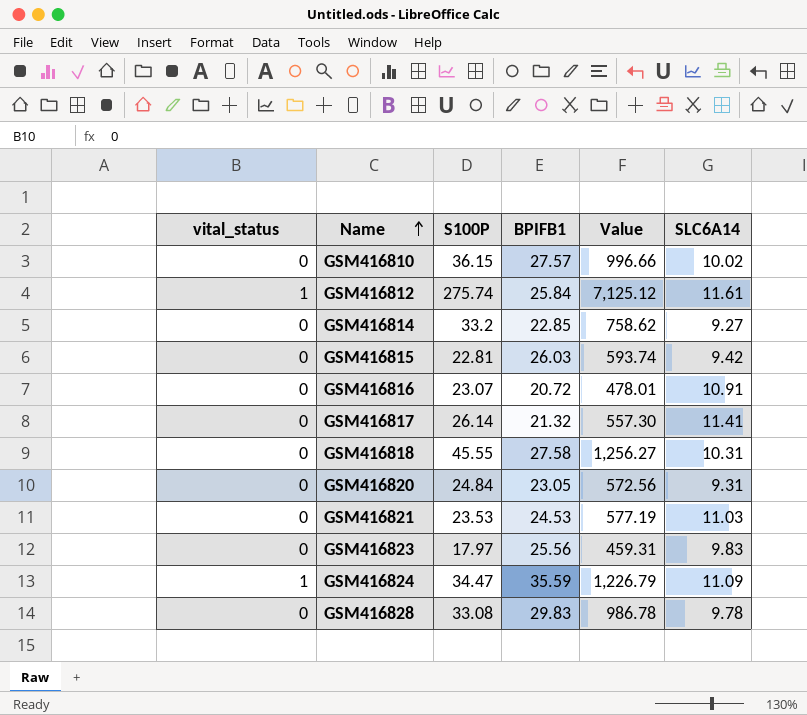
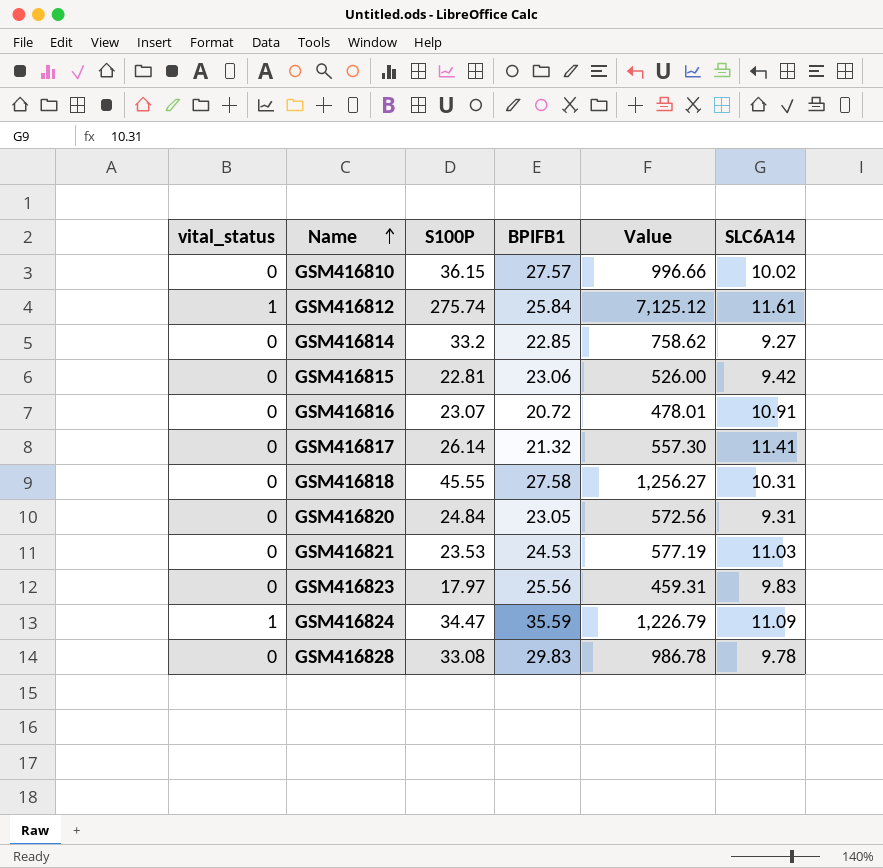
GSM416815 | BPIFB1: 26.03 -> 23.06
GSM416815 | Value: 593.74 -> 526.00

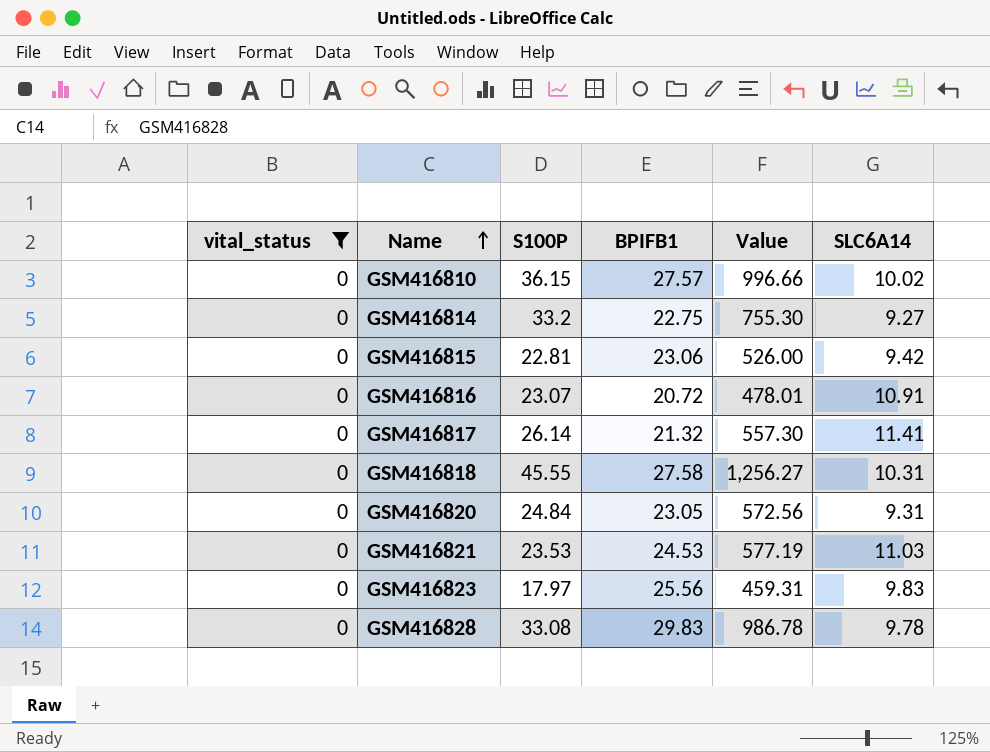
filter: none -> vital_status = 0
GSM416814 | BPIFB1: 22.85 -> 22.75
GSM416814 | Value: 758.62 -> 755.30

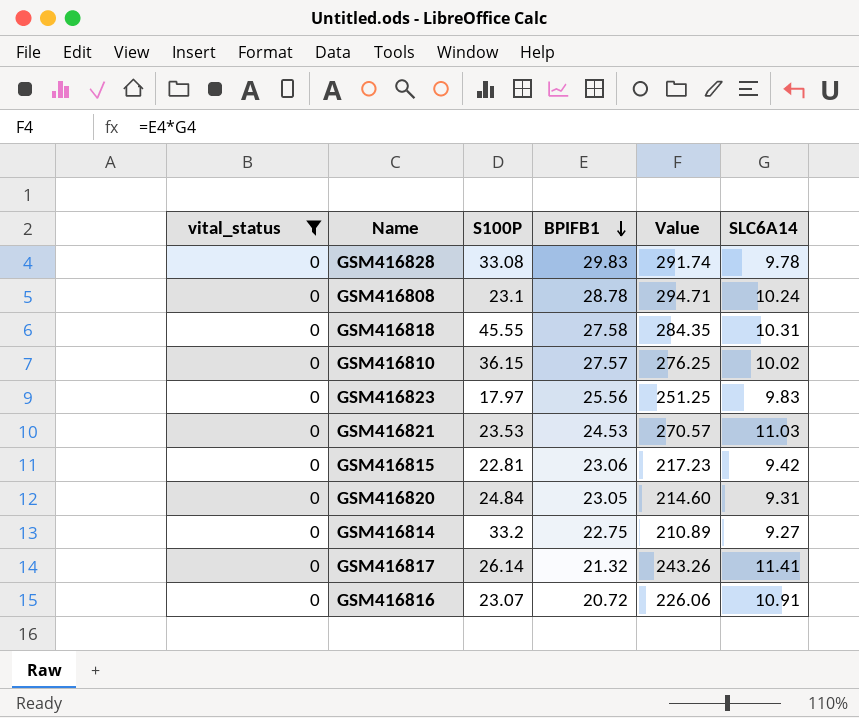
row order: Name ascending -> BPIFB1 descending
column Value | formula: [S100P] * [BPIFB1] -> [BPIFB1] * [SLC6A14]
row GSM416808: none -> 0 | 23.1 | 28.78 | 294.71 | 10.24

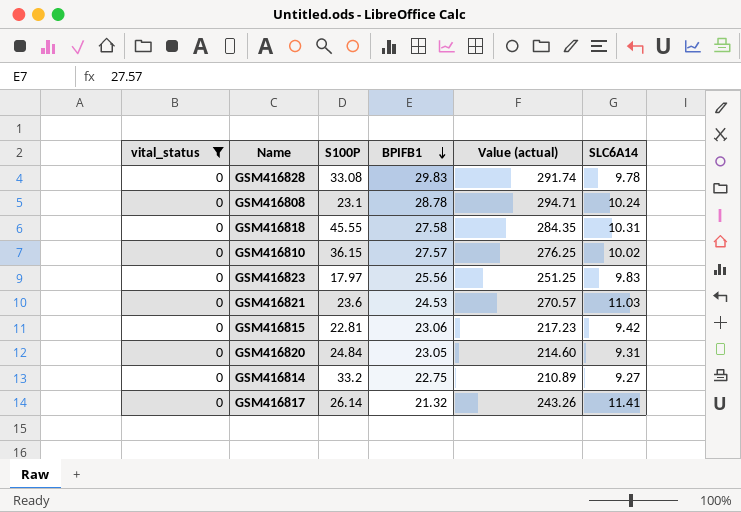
column name: Value -> Value (actual)
row GSM416816: 0 | 23.07 | 20.72 | 226.06 | 10.91 -> none
GSM416821 | S100P: 23.53 -> 23.6

